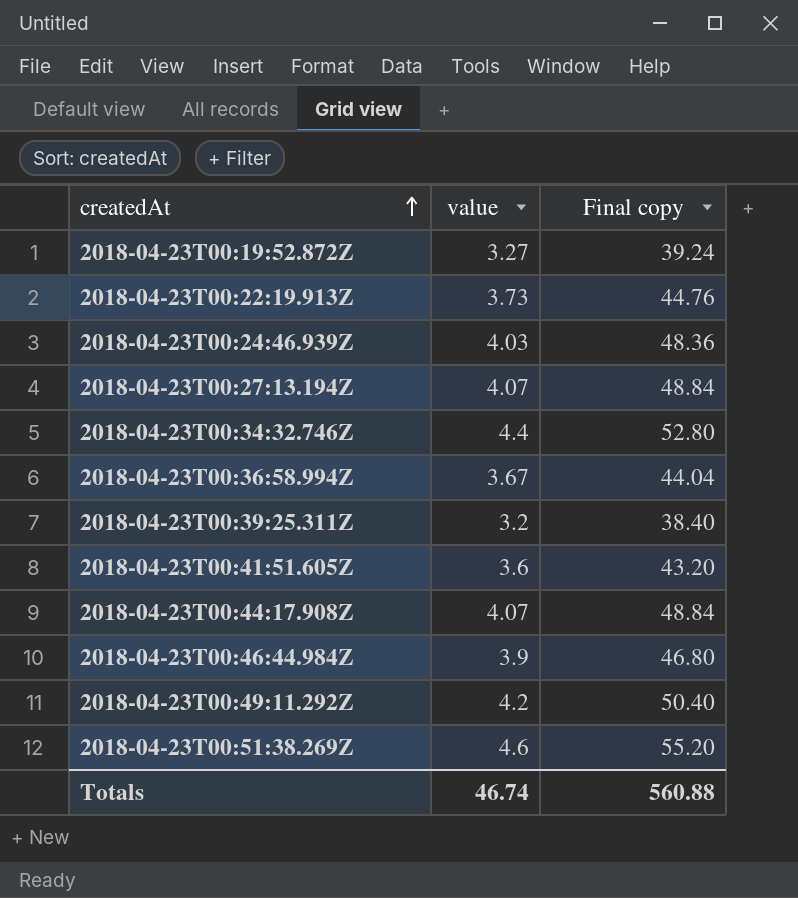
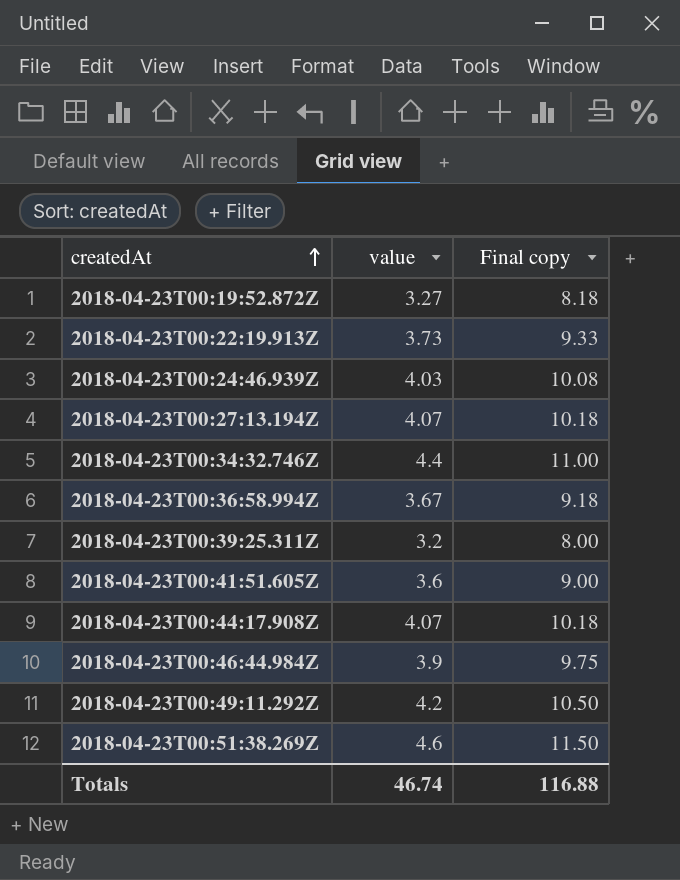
column Final copy | formula: [value] * 12 -> [value] * 2.5
Totals | Final copy: 560.88 -> 116.88

